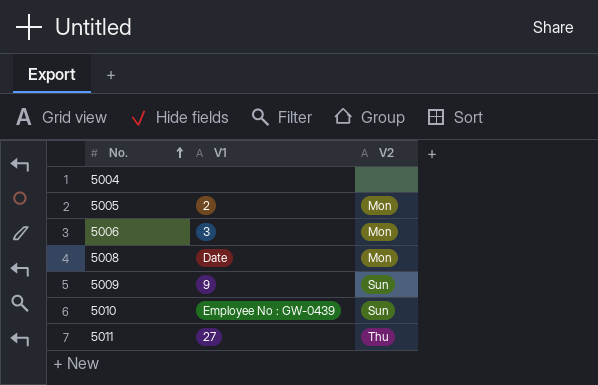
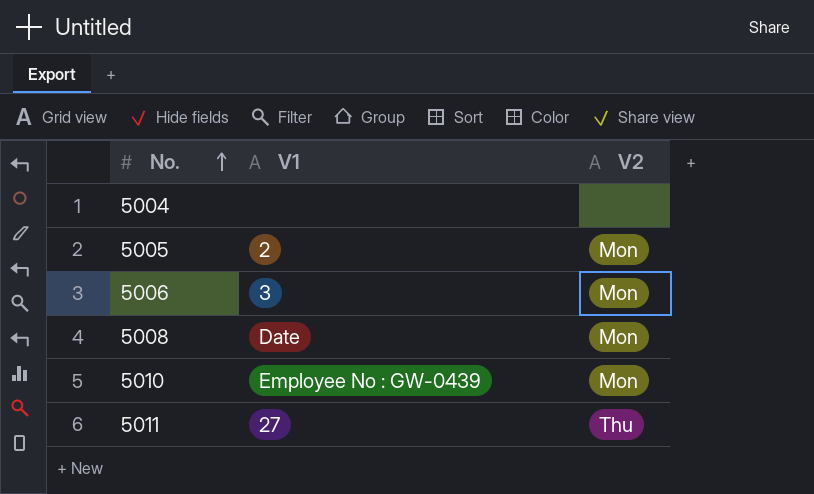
row 5009: 9 | Sun -> none
5010 | V2: Sun -> Mon

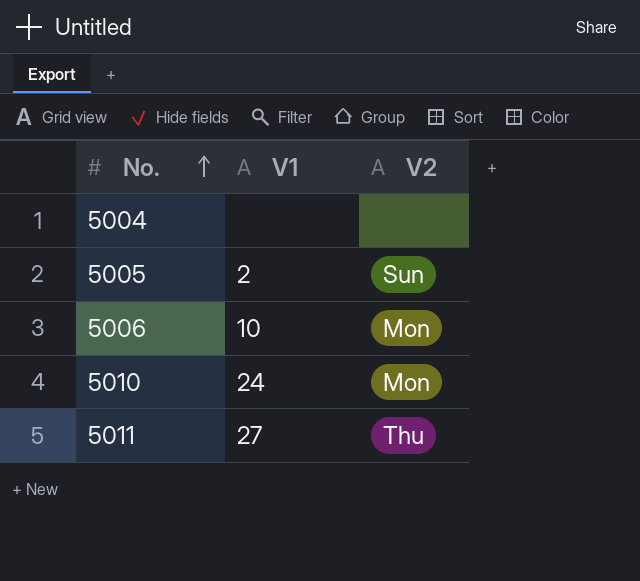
row 5008: Date | Mon -> none
5005 | V2: Mon -> Sun
5006 | V1: 3 -> 10
5010 | V1: Employee No : GW-0439 -> 24

